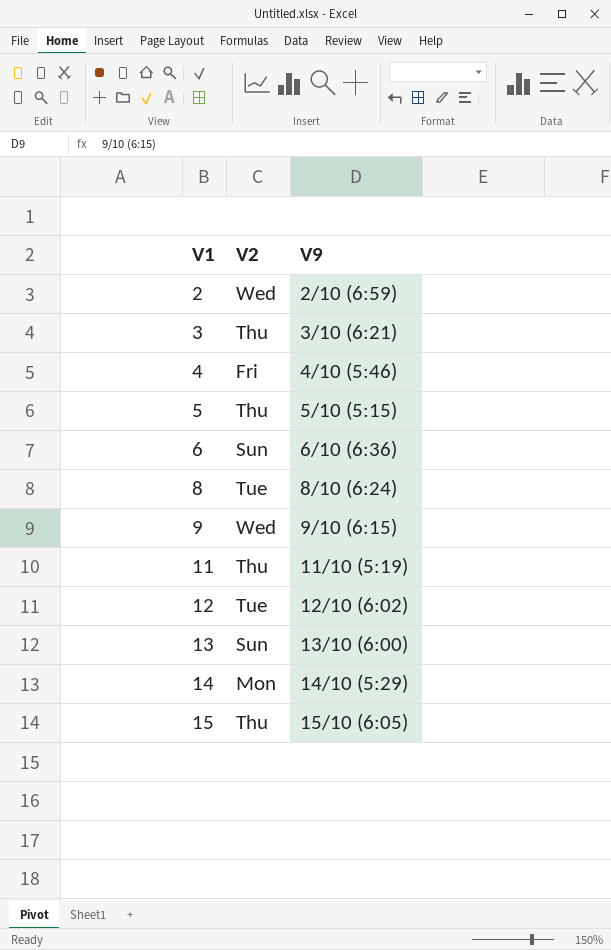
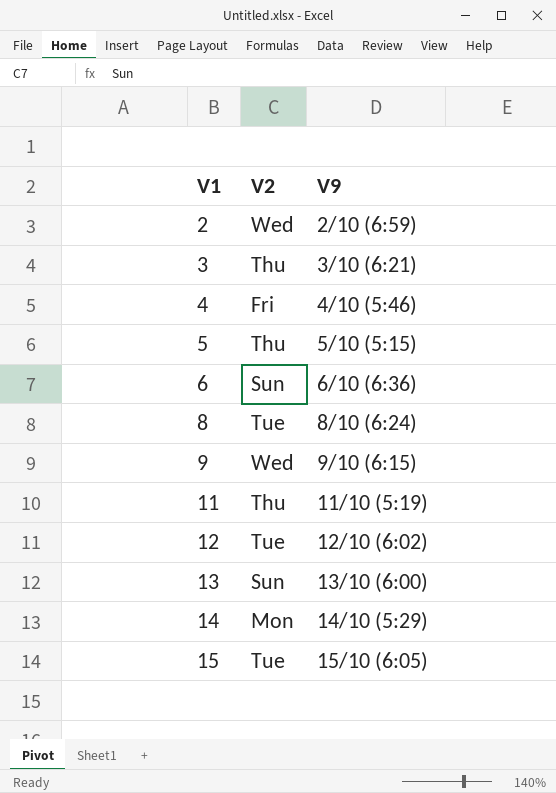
15 | V2: Thu -> Tue

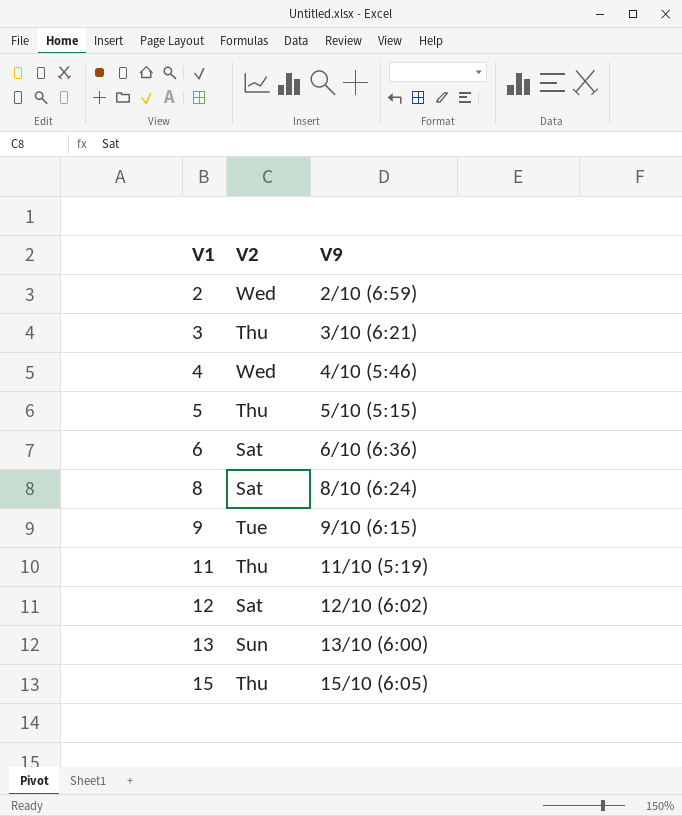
row 14: Mon | 14/10 (5:29) -> none
4 | V2: Fri -> Wed
6 | V2: Sun -> Sat
8 | V2: Tue -> Sat
9 | V2: Wed -> Tue
12 | V2: Tue -> Sat
15 | V2: Tue -> Thu

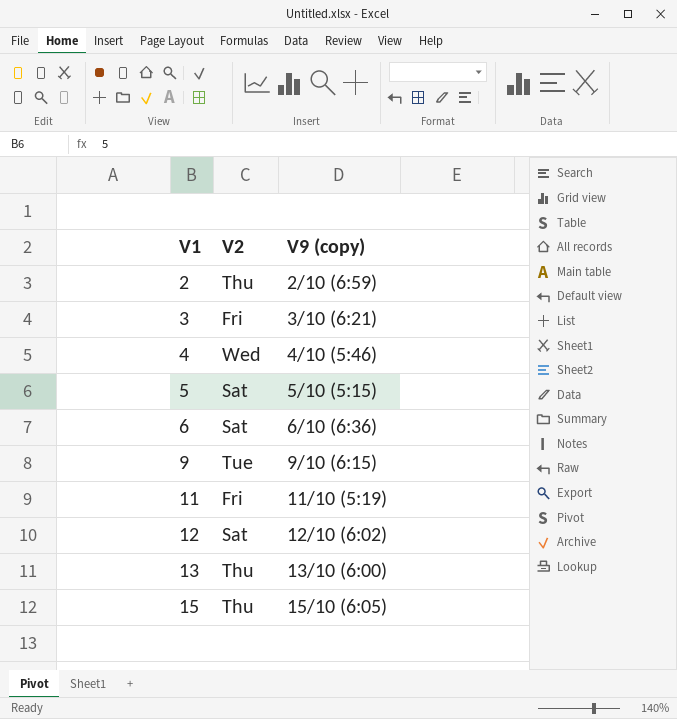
column name: V9 -> V9 (copy)
row 8: Sat | 8/10 (6:24) -> none
2 | V2: Wed -> Thu
3 | V2: Thu -> Fri
5 | V2: Thu -> Sat
11 | V2: Thu -> Fri
13 | V2: Sun -> Thu

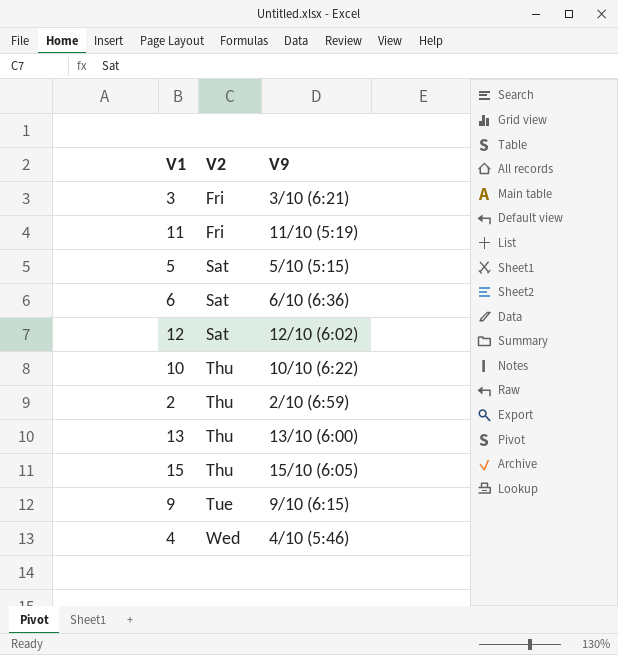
row order: V1 ascending -> V2 ascending
column name: V9 (copy) -> V9
row 10: none -> Thu | 10/10 (6:22)

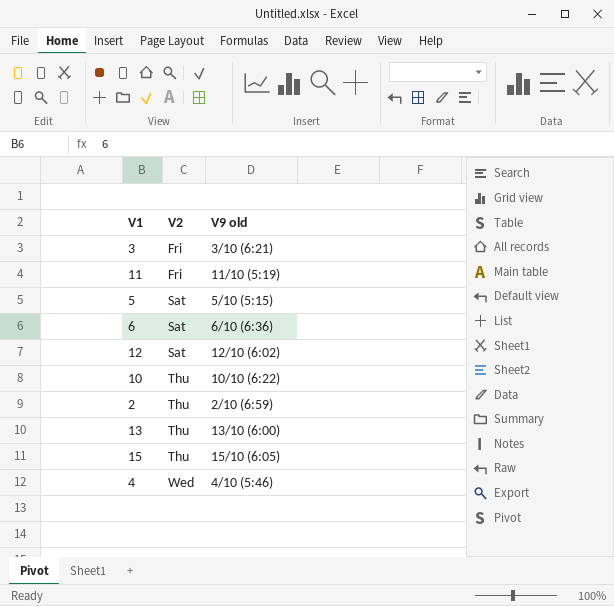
column name: V9 -> V9 old
row 9: Tue | 9/10 (6:15) -> none

